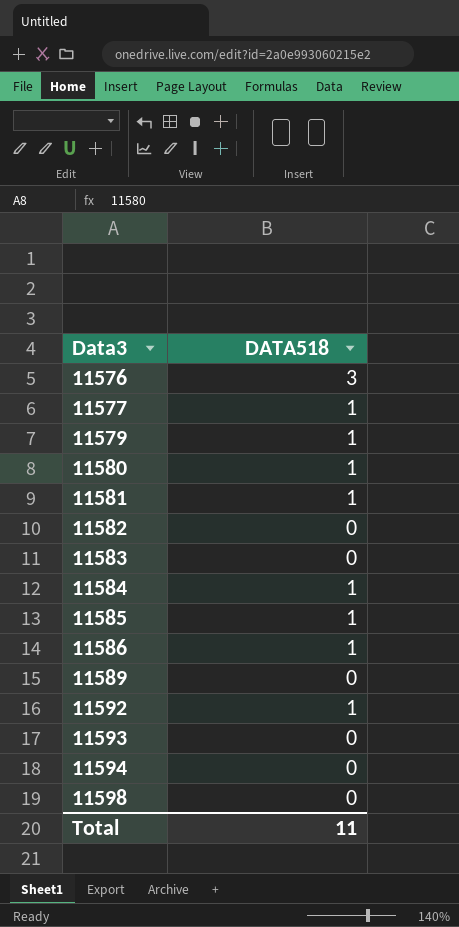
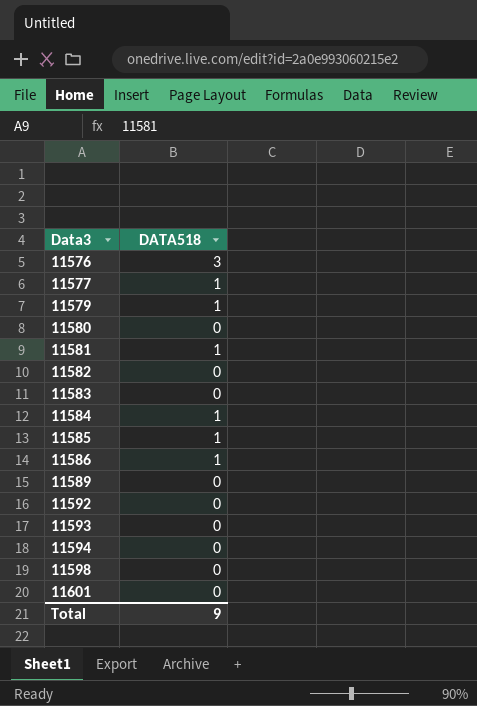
11580 | DATA518: 1 -> 0
11592 | DATA518: 1 -> 0
row 11601: none -> 0
Total | DATA518: 11 -> 9

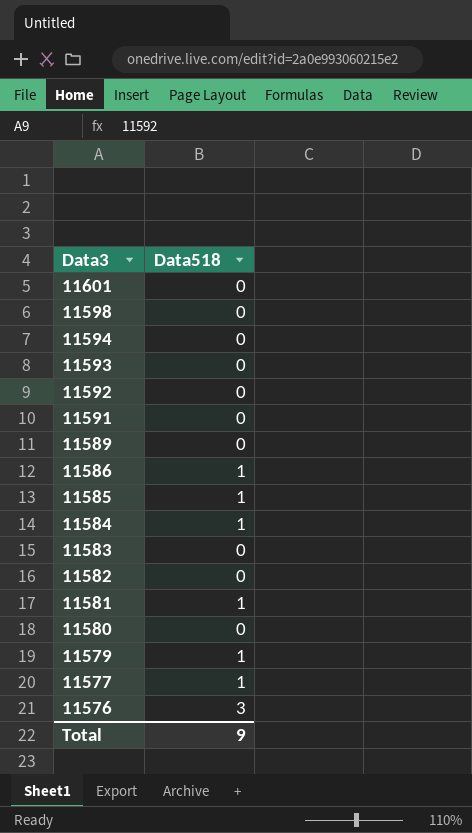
row order: Data3 ascending -> Data3 descending
column name: DATA518 -> Data518
row 11591: none -> 0

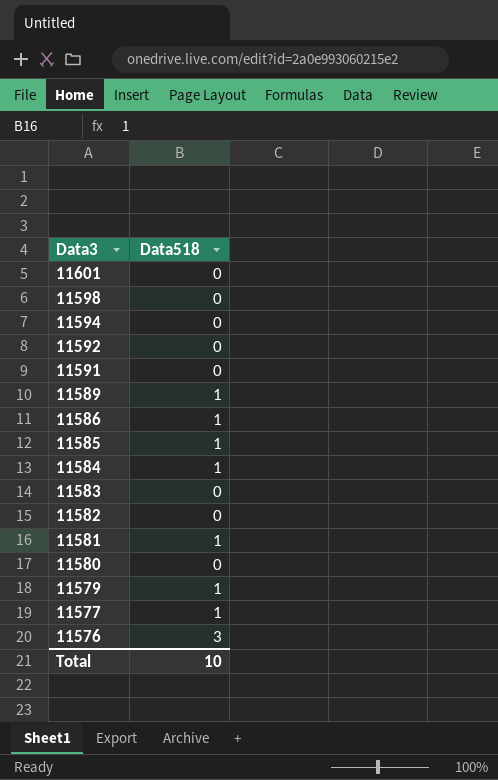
row 11593: 0 -> none
11589 | Data518: 0 -> 1
Total | Data518: 9 -> 10

